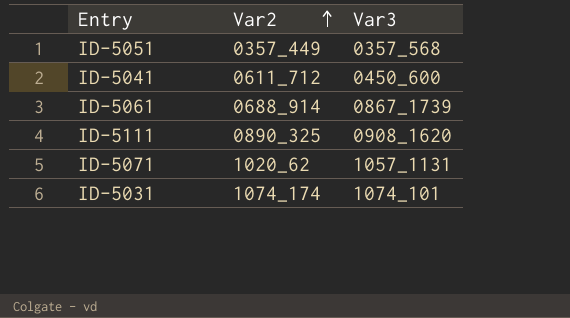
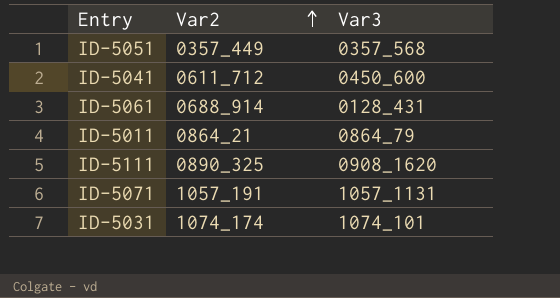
ID-5061 | Var3: 0867_1739 -> 0128_431
row ID-5011: none -> 0864_21 | 0864_79
ID-5071 | Var2: 1020_62 -> 1057_191

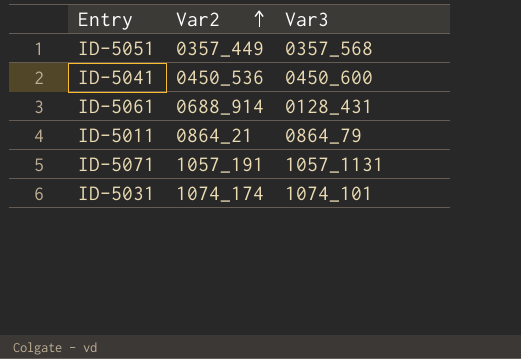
row ID-5111: 0890_325 | 0908_1620 -> none
ID-5041 | Var2: 0611_712 -> 0450_536

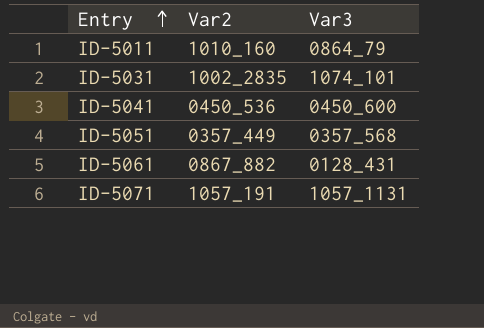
row order: Var2 ascending -> Entry ascending
ID-5011 | Var2: 0864_21 -> 1010_160
ID-5031 | Var2: 1074_174 -> 1002_2835
ID-5061 | Var2: 0688_914 -> 0867_882

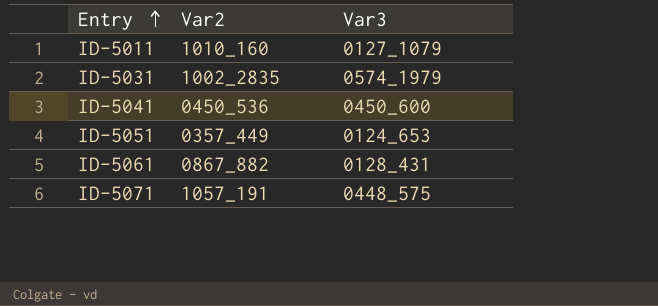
ID-5011 | Var3: 0864_79 -> 0127_1079
ID-5031 | Var3: 1074_101 -> 0574_1979
ID-5051 | Var3: 0357_568 -> 0124_653
ID-5071 | Var3: 1057_1131 -> 0448_575

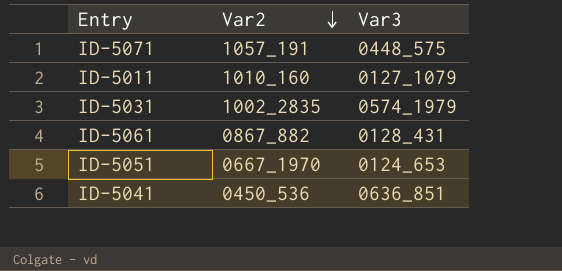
row order: Entry ascending -> Var2 descending
ID-5051 | Var2: 0357_449 -> 0667_1970
ID-5041 | Var3: 0450_600 -> 0636_851

